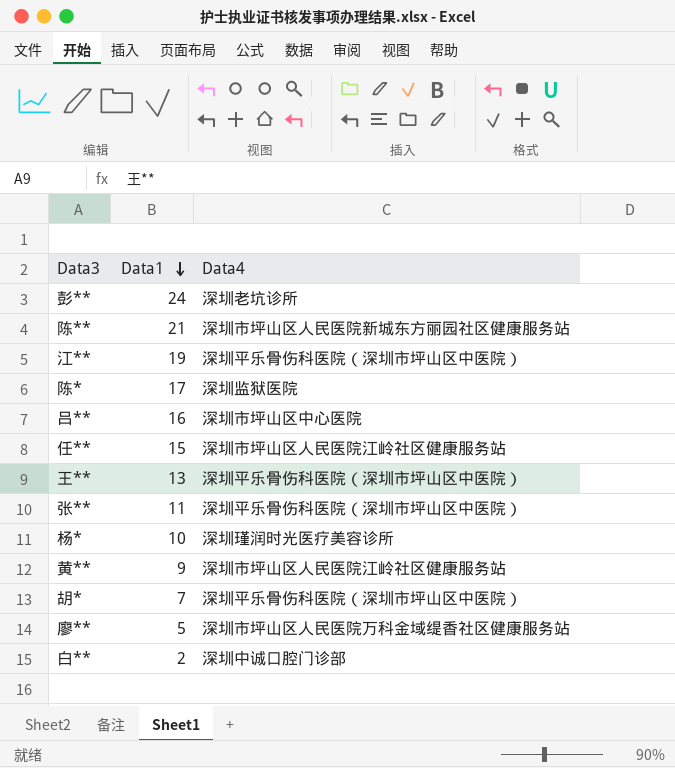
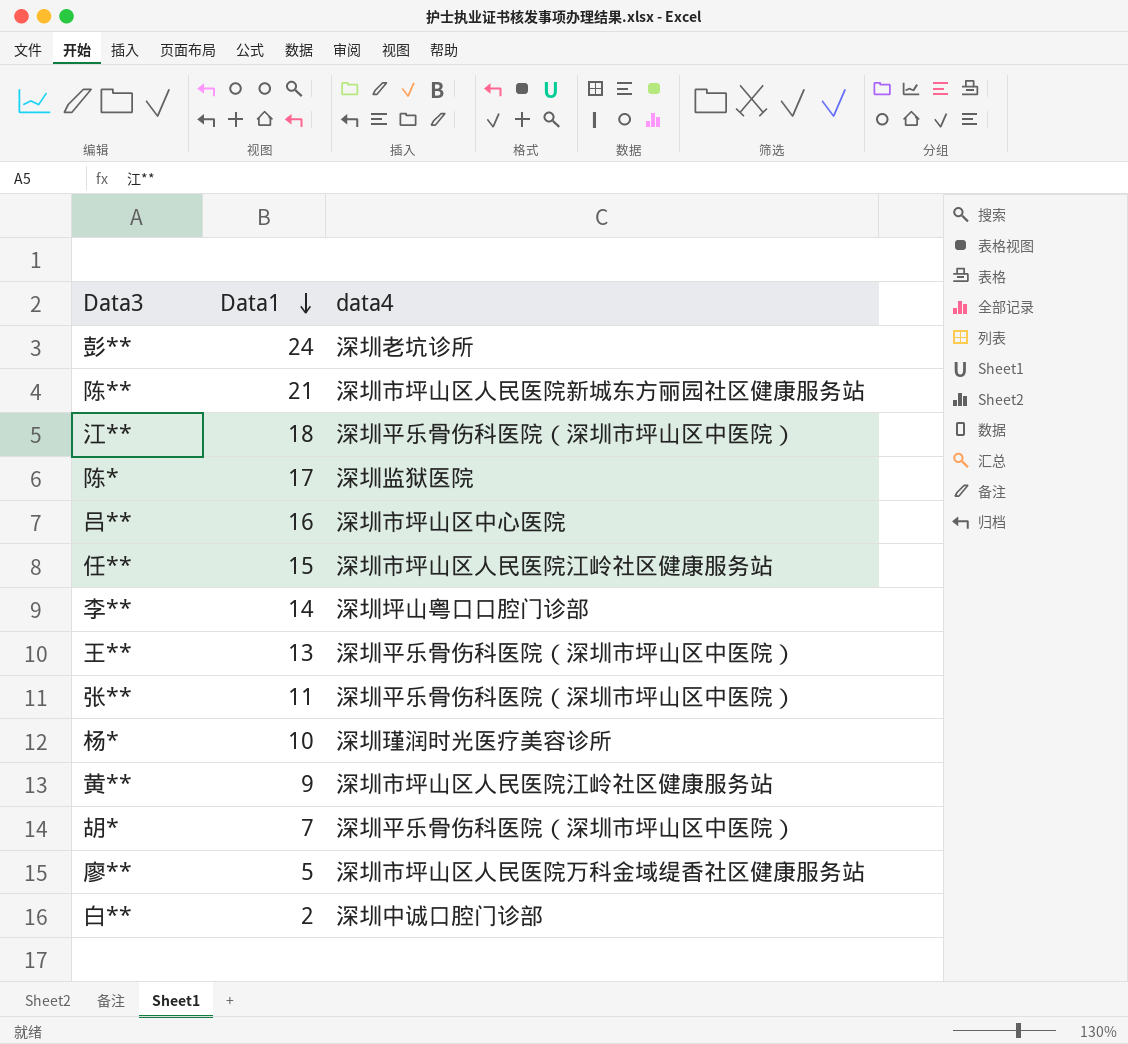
column name: Data4 -> data4
江** | Data1: 19 -> 18
row 李**: none -> 14 | 深圳坪山粤口口腔门诊部

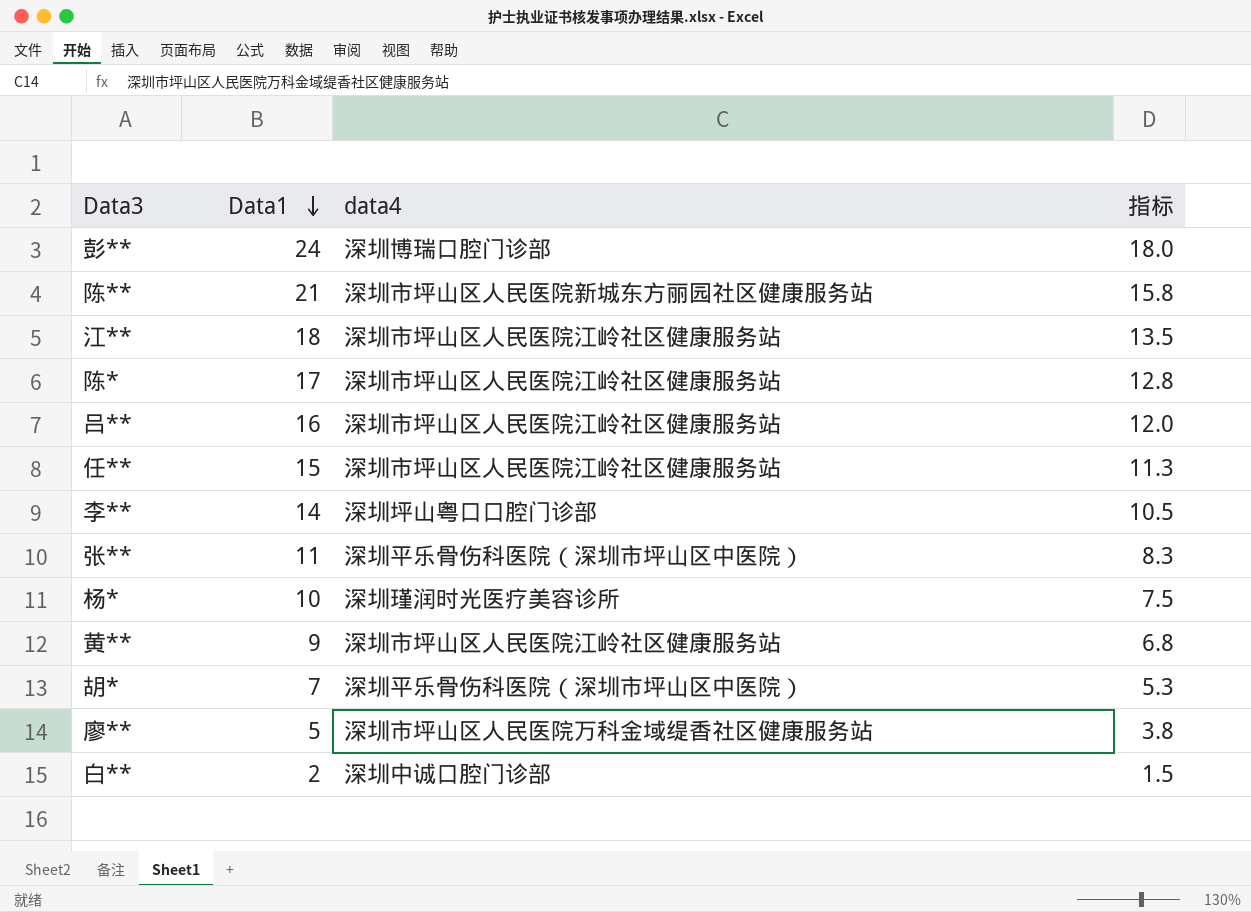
column 指标 | formula: none -> [Data1] * 0.75
row 王**: 13 | 深圳平乐骨伤科医院（深圳市坪山区中医院） -> none
彭** | data4: 深圳老坑诊所 -> 深圳博瑞口腔门诊部
江** | data4: 深圳平乐骨伤科医院（深圳市坪山区中医院） -> 深圳市坪山区人民医院江岭社区健康服务站
陈* | data4: 深圳监狱医院 -> 深圳市坪山区人民医院江岭社区健康服务站
吕** | data4: 深圳市坪山区中心医院 -> 深圳市坪山区人民医院江岭社区健康服务站

